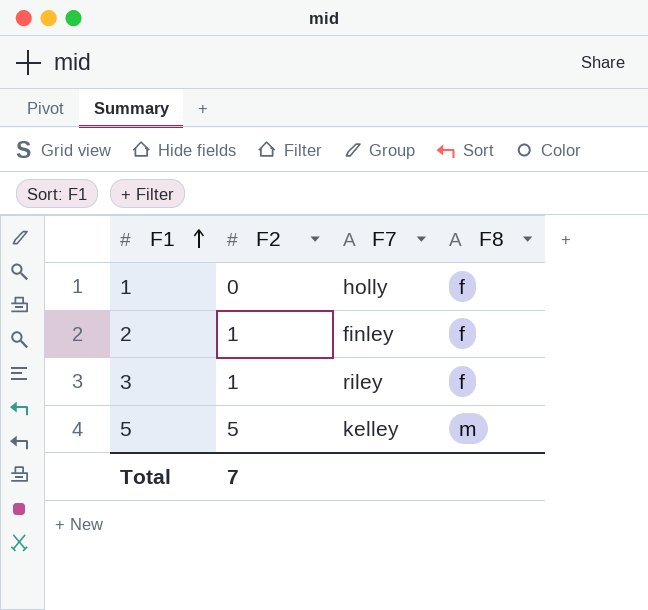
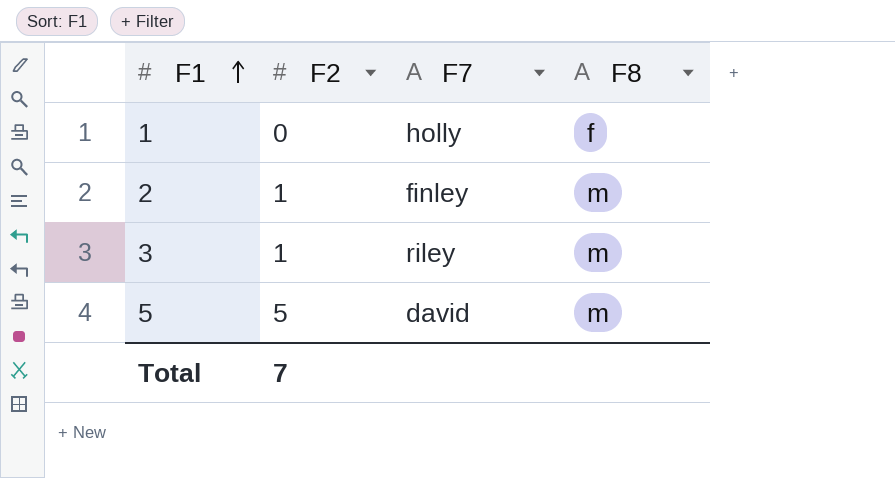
2 | F8: f -> m
3 | F8: f -> m
5 | F7: kelley -> david

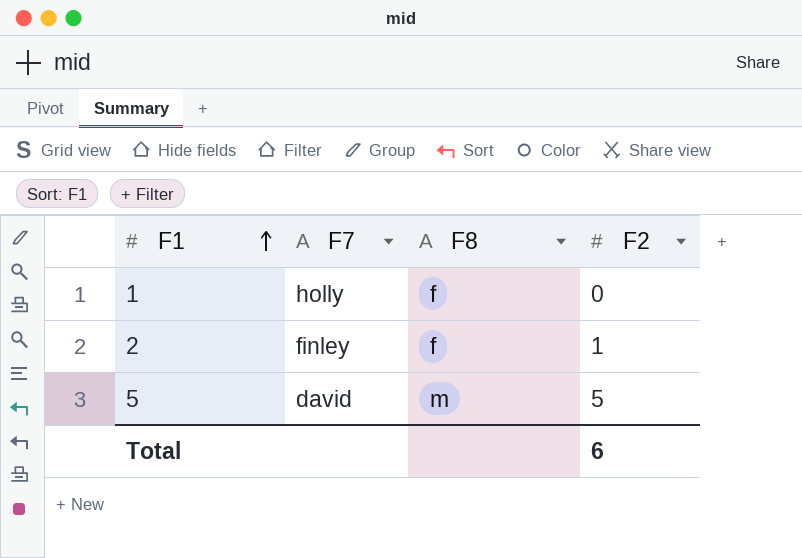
column F2 | position: 2 -> 4
row 3: 1 | riley | m -> none
2 | F8: m -> f
Total | F2: 7 -> 6

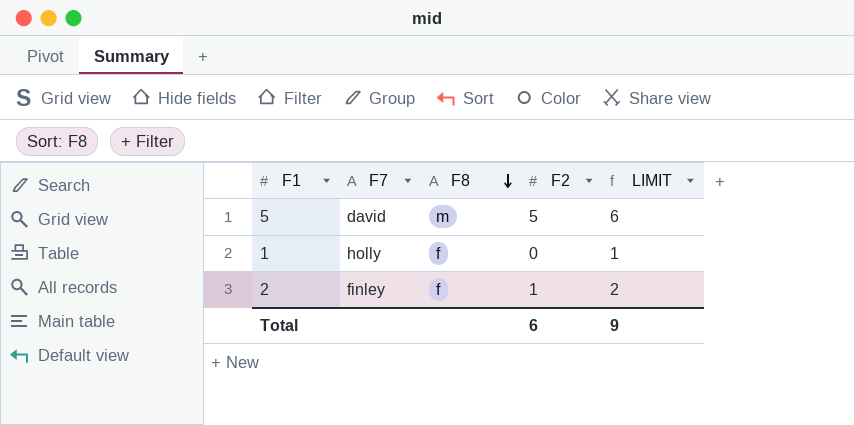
row order: F1 ascending -> F8 descending
column LIMIT | formula: none -> [F2] + 1

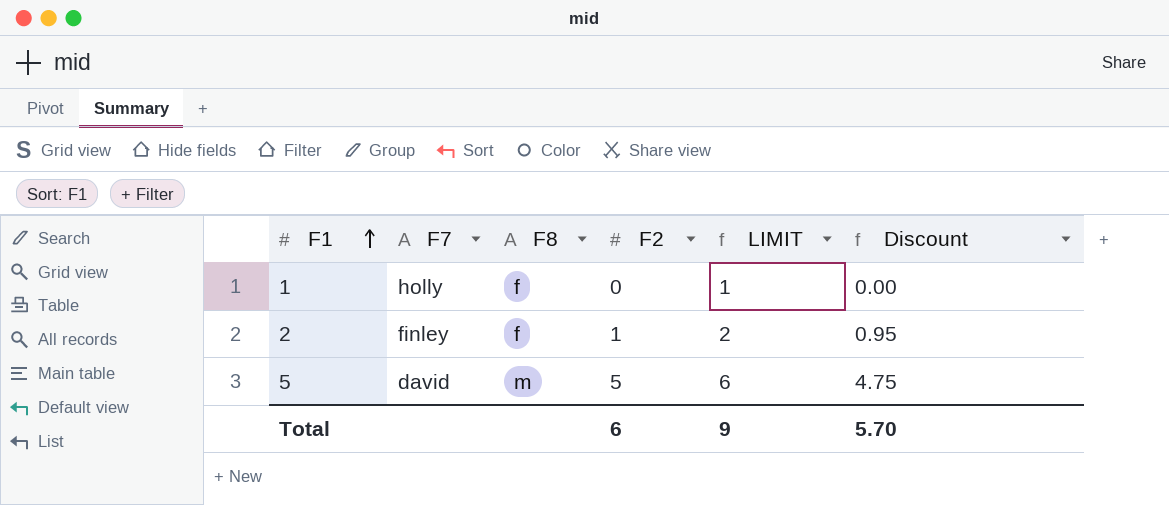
row order: F8 descending -> F1 ascending
column Discount | formula: none -> [F2] * 0.95

